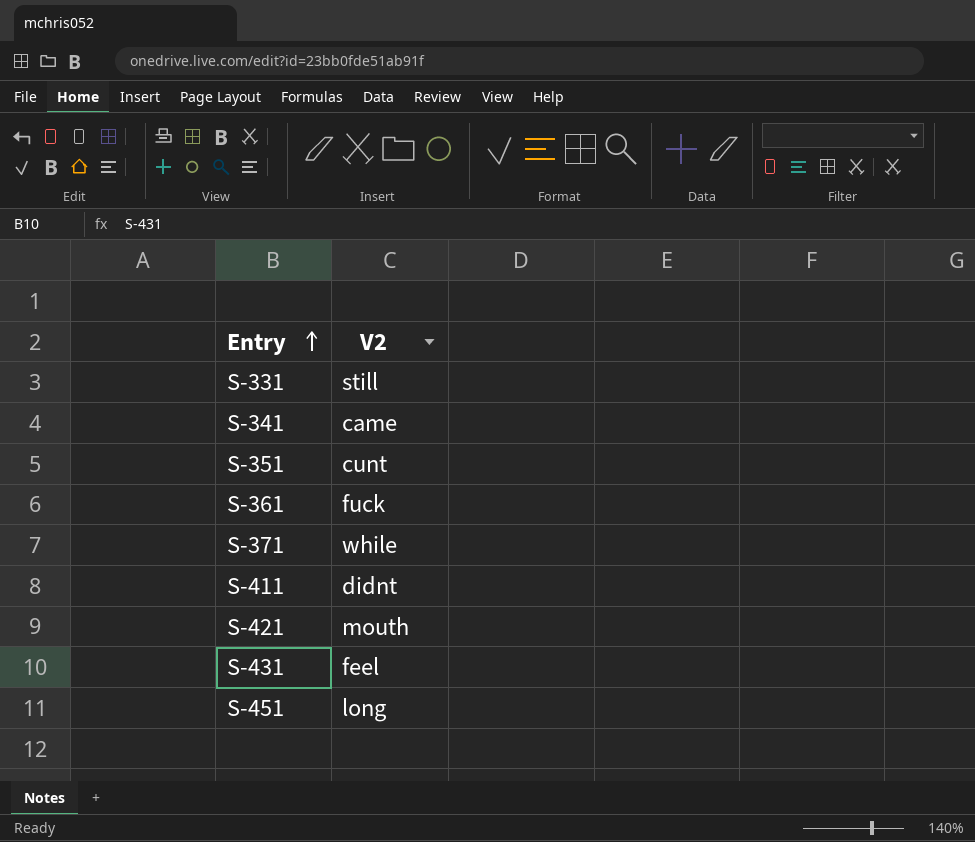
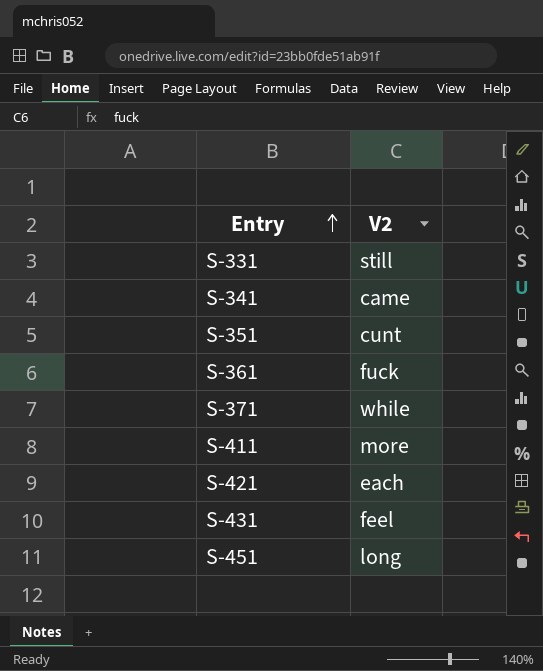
S-411 | V2: didnt -> more
S-421 | V2: mouth -> each

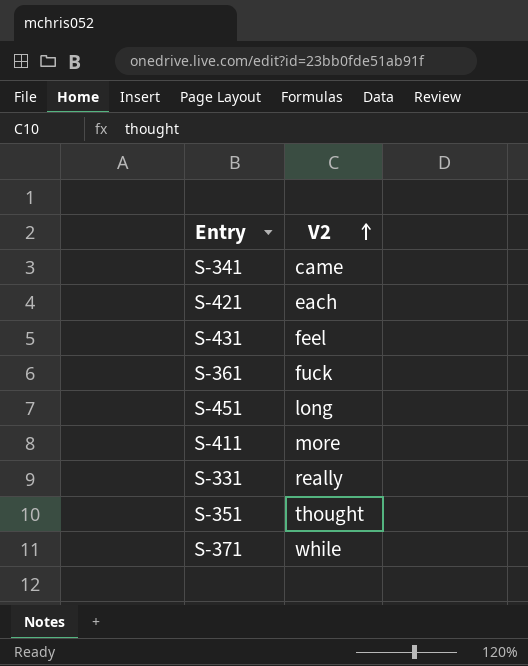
row order: Entry ascending -> V2 ascending
S-331 | V2: still -> really
S-351 | V2: cunt -> thought

